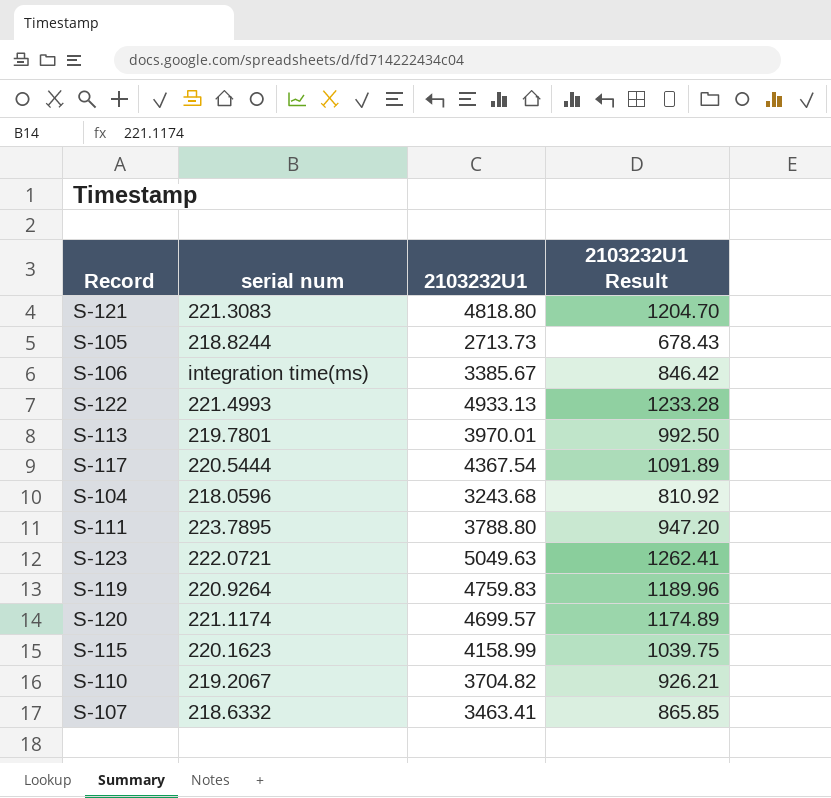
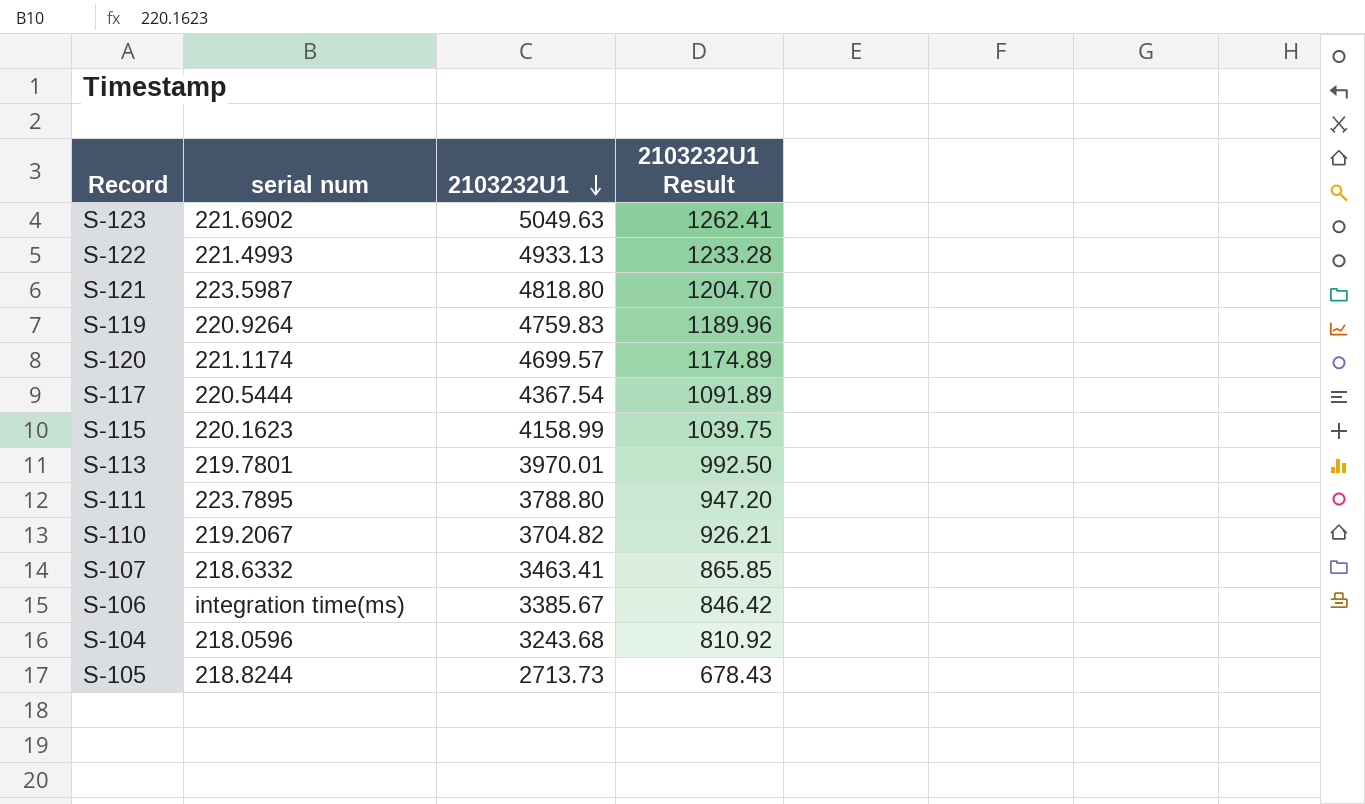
row order: none -> 2103232U1 descending
S-123 | serial num: 222.0721 -> 221.6902
S-121 | serial num: 221.3083 -> 223.5987

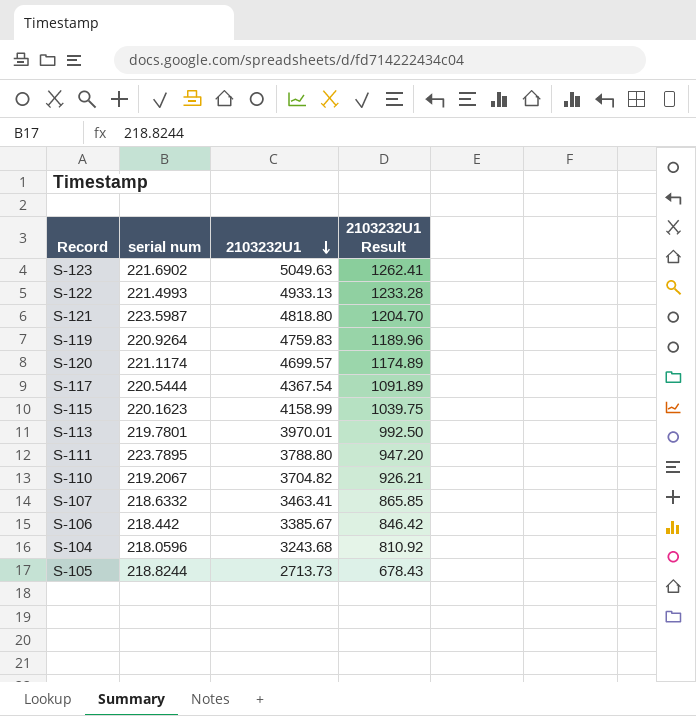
S-106 | serial num: integration time(ms) -> 218.442

